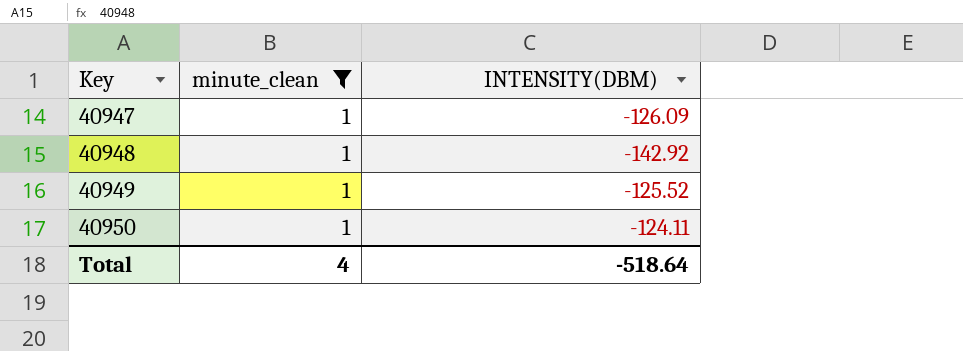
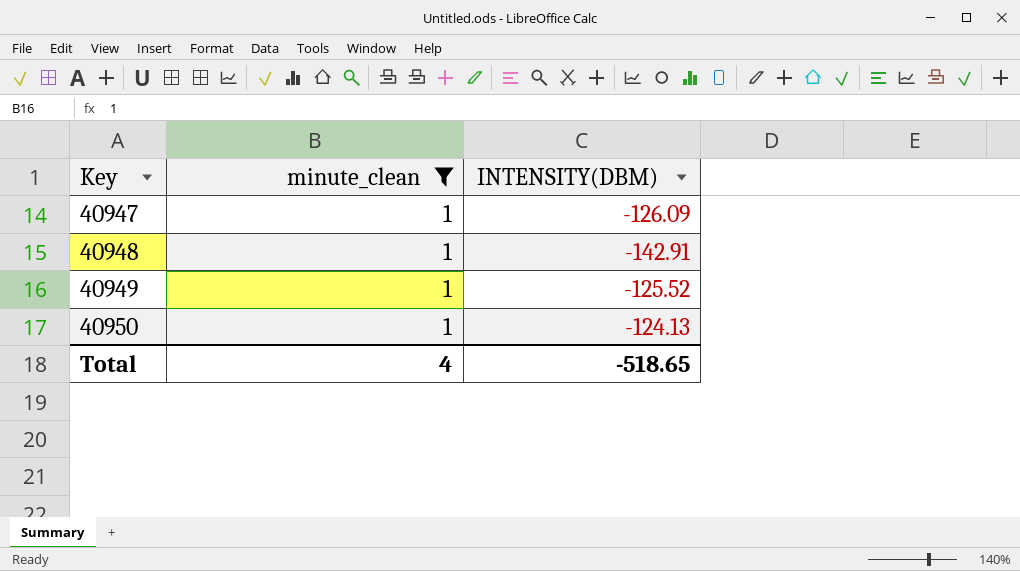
40948 | INTENSITY(DBM): -142.92 -> -142.91
40950 | INTENSITY(DBM): -124.11 -> -124.13
Total | INTENSITY(DBM): -518.64 -> -518.65

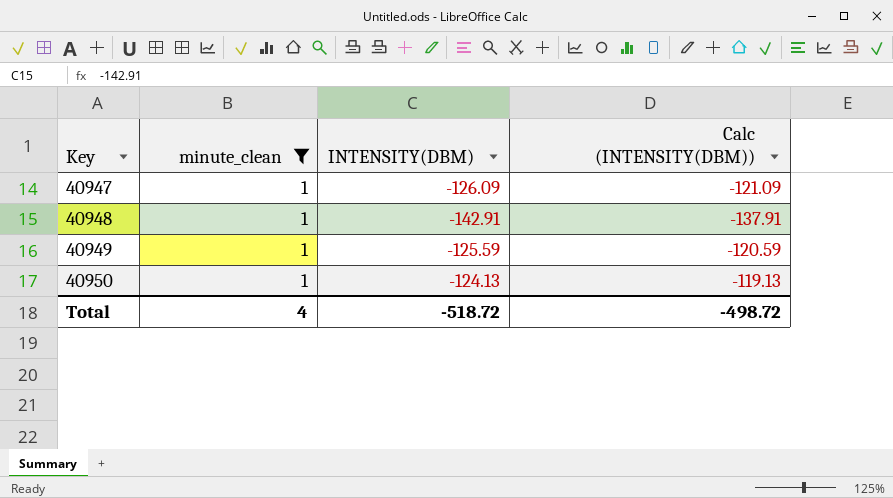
column Calc (INTENSITY(DBM)) | formula: none -> [INTENSITY(DBM)] + 5
40949 | INTENSITY(DBM): -125.52 -> -125.59
Total | INTENSITY(DBM): -518.65 -> -518.72

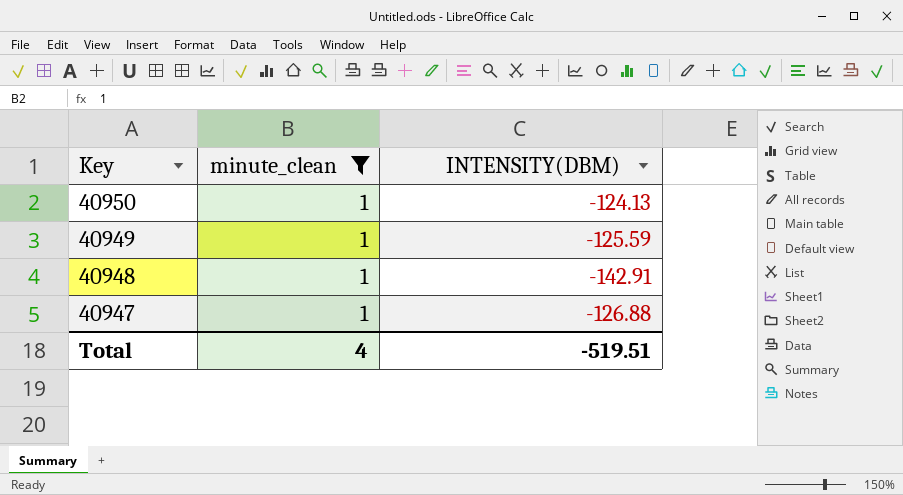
row order: Key ascending -> Key descending
column Calc (INTENSITY(DBM)) | formula: [INTENSITY(DBM)] + 5 -> none
40947 | INTENSITY(DBM): -126.09 -> -126.88
Total | INTENSITY(DBM): -518.72 -> -519.51

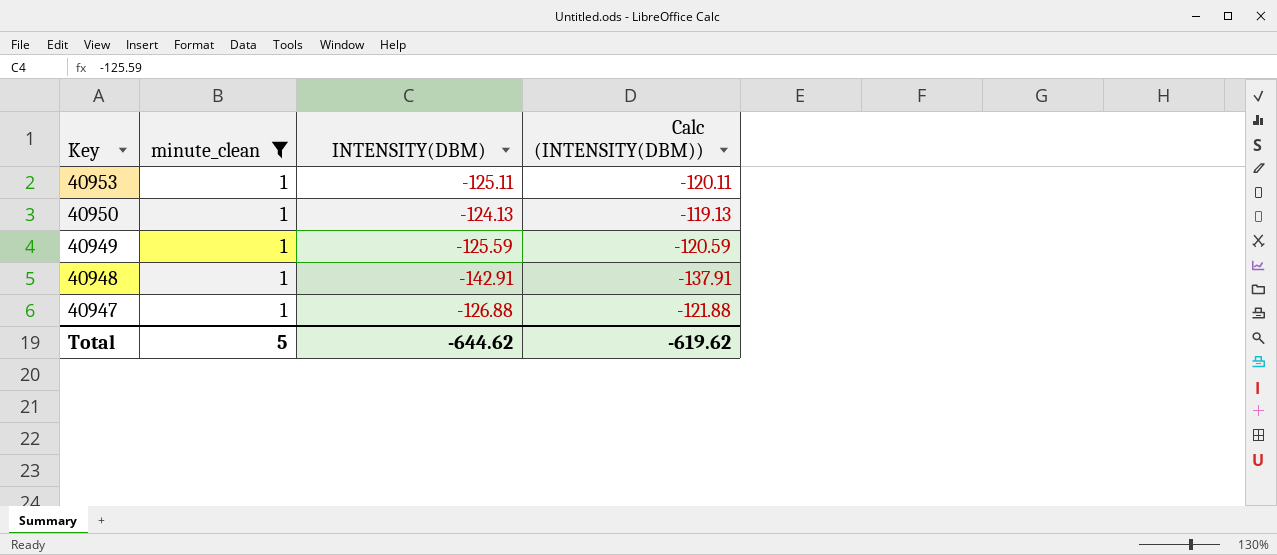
column Calc (INTENSITY(DBM)) | formula: none -> [INTENSITY(DBM)] + 5
row 40953: none -> 1 | -125.11 | -120.11
Total | minute_clean: 4 -> 5
Total | INTENSITY(DBM): -519.51 -> -644.62

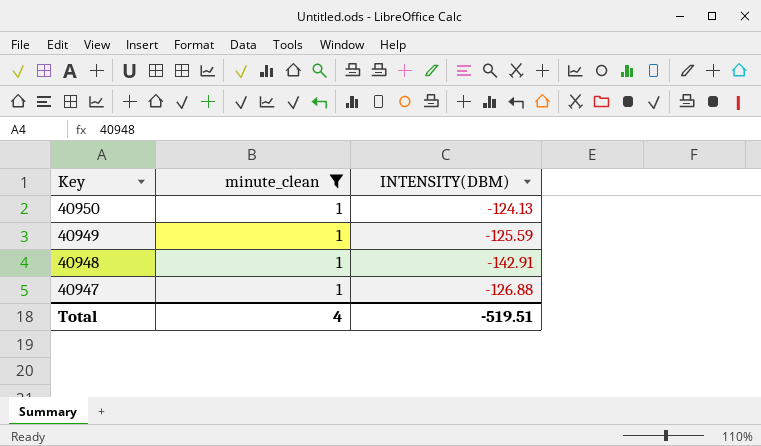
column Calc (INTENSITY(DBM)) | formula: [INTENSITY(DBM)] + 5 -> none
row 40953: 1 | -125.11 | -120.11 -> none
Total | minute_clean: 5 -> 4
Total | INTENSITY(DBM): -644.62 -> -519.51

